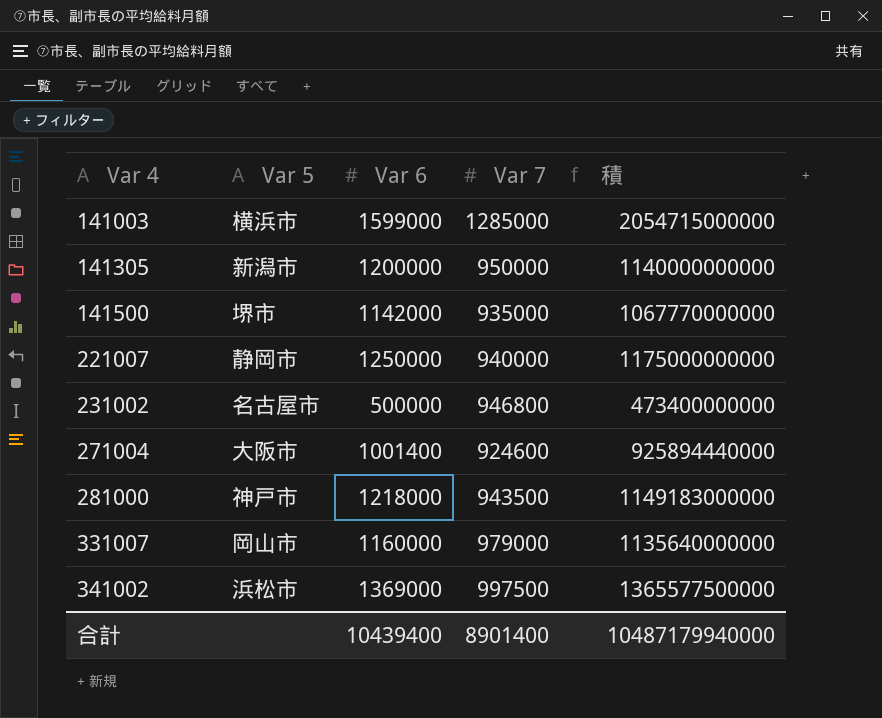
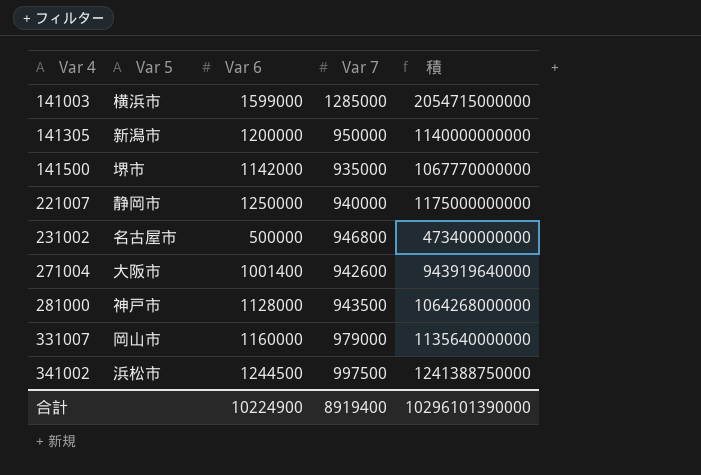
271004 | Var 7: 924600 -> 942600
271004 | 積: 925894440000 -> 943919640000
281000 | Var 6: 1218000 -> 1128000
281000 | 積: 1149183000000 -> 1064268000000
341002 | Var 6: 1369000 -> 1244500
341002 | 積: 1365577500000 -> 1241388750000
合計 | Var 6: 10439400 -> 10224900
合計 | Var 7: 8901400 -> 8919400
合計 | 積: 10487179940000 -> 10296101390000

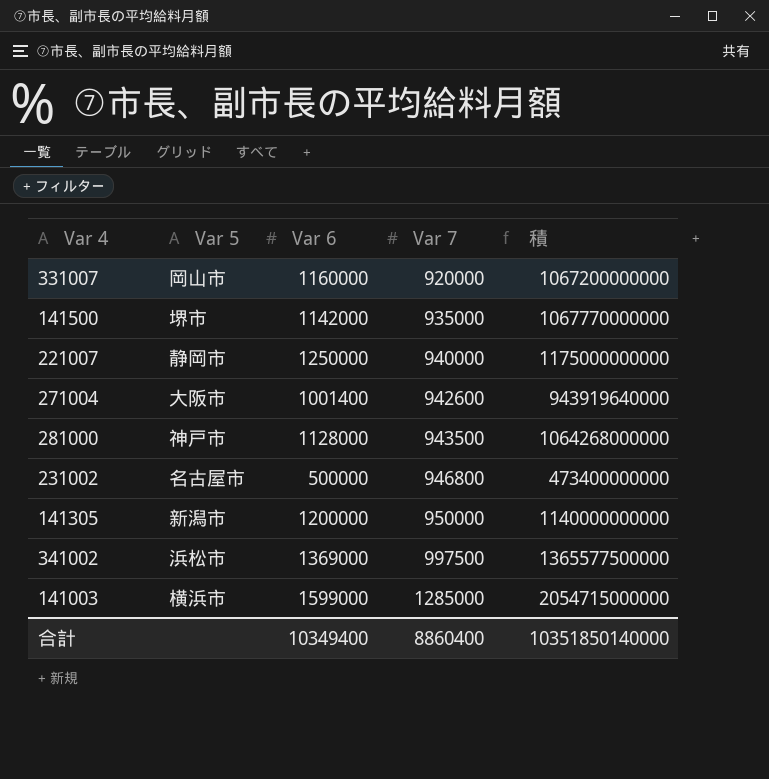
row order: Var 4 ascending -> Var 7 ascending
331007 | Var 7: 979000 -> 920000
331007 | 積: 1135640000000 -> 1067200000000
341002 | Var 6: 1244500 -> 1369000
341002 | 積: 1241388750000 -> 1365577500000
合計 | Var 6: 10224900 -> 10349400
合計 | Var 7: 8919400 -> 8860400
合計 | 積: 10296101390000 -> 10351850140000

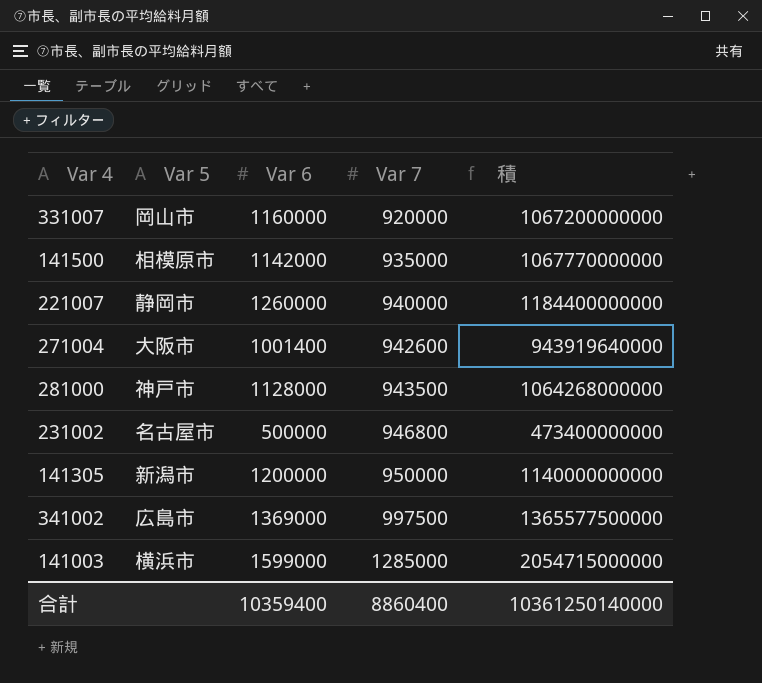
141500 | Var 5: 堺市 -> 相模原市
221007 | Var 6: 1250000 -> 1260000
221007 | 積: 1175000000000 -> 1184400000000
341002 | Var 5: 浜松市 -> 広島市
合計 | Var 6: 10349400 -> 10359400
合計 | 積: 10351850140000 -> 10361250140000

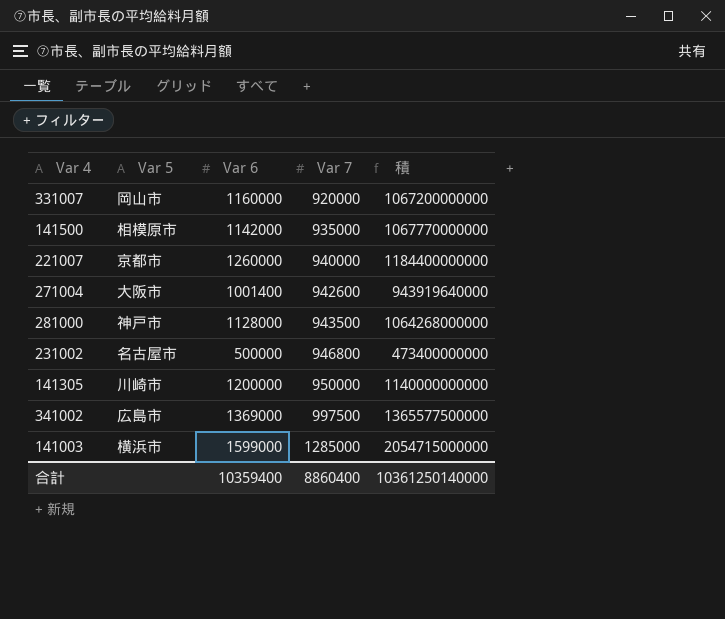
221007 | Var 5: 静岡市 -> 京都市
141305 | Var 5: 新潟市 -> 川崎市

